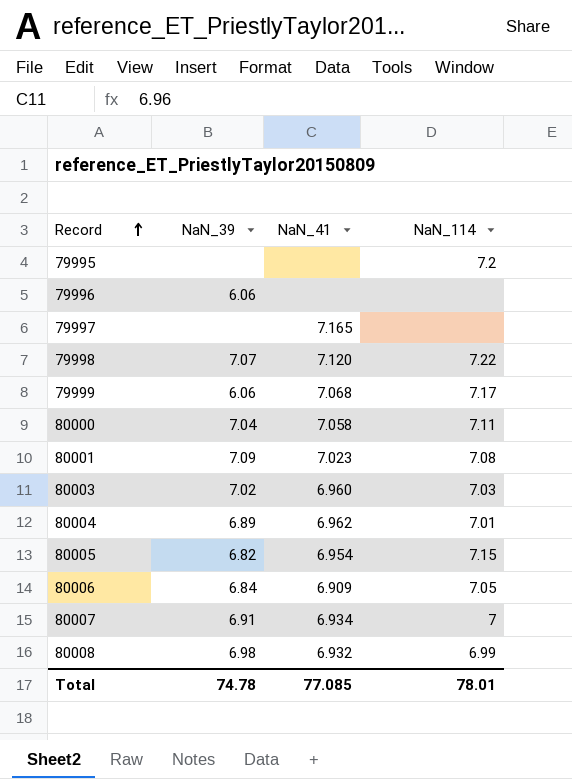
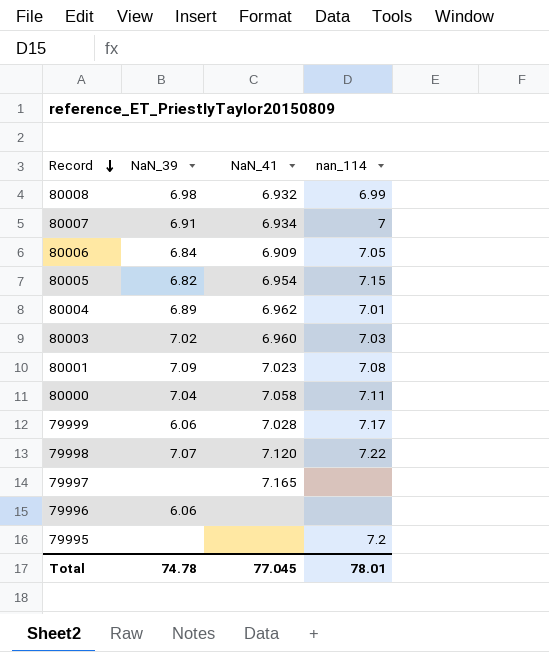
row order: Record ascending -> Record descending
column name: NaN_114 -> nan_114
79999 | NaN_41: 7.068 -> 7.028
Total | NaN_41: 77.085 -> 77.045

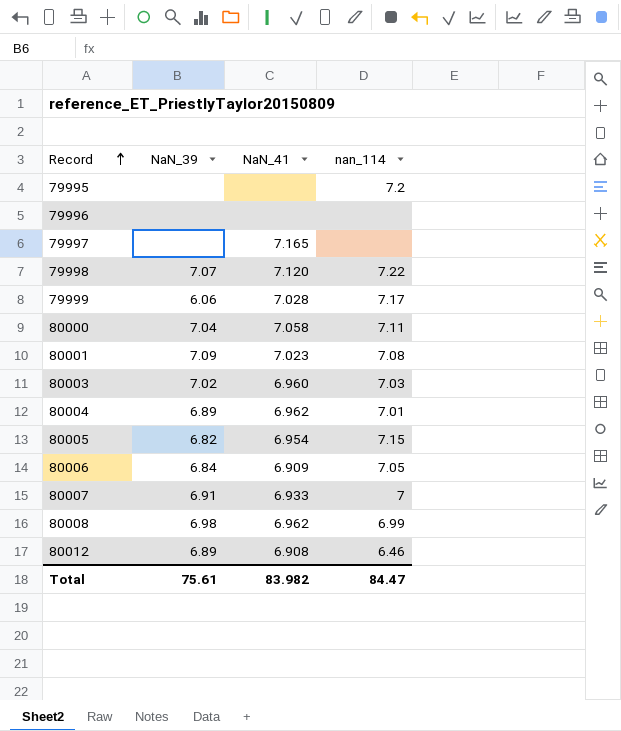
row order: Record descending -> Record ascending
79996 | NaN_39: 6.06 -> none
80007 | NaN_41: 6.934 -> 6.933
80008 | NaN_41: 6.932 -> 6.962
row 80012: none -> 6.89 | 6.908 | 6.46
Total | NaN_39: 74.78 -> 75.61
Total | NaN_41: 77.045 -> 83.982
Total | nan_114: 78.01 -> 84.47

